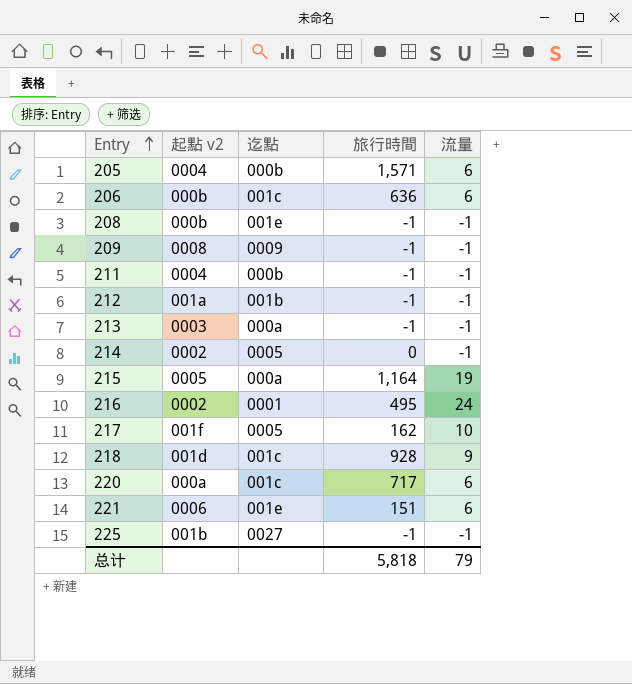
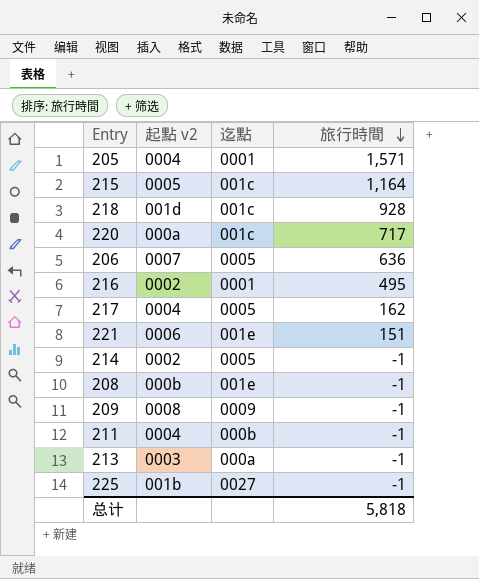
row order: Entry ascending -> 旅行時間 descending
column 流量 | position: 5 -> none
row 212: 001a | 001b | -1 | -1 -> none
205 | 迄點: 000b -> 0001
215 | 迄點: 000a -> 001c
206 | 起點 v2: 000b -> 0007
206 | 迄點: 001c -> 0005
217 | 起點 v2: 001f -> 0004
214 | 旅行時間: 0 -> -1

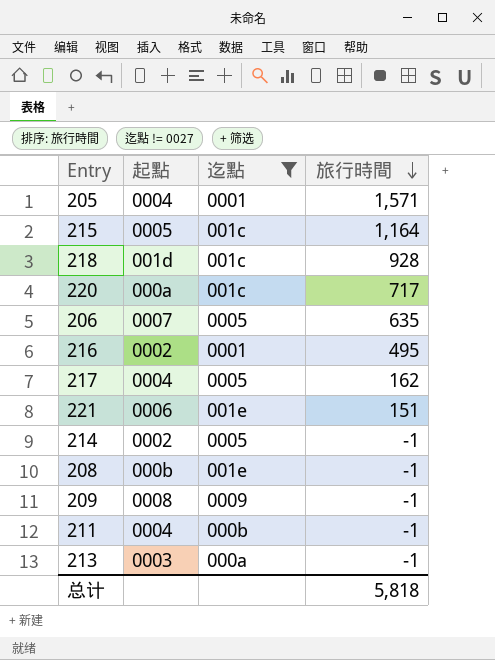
filter: none -> 迄點 != 0027
column name: 起點 v2 -> 起點
206 | 旅行時間: 636 -> 635

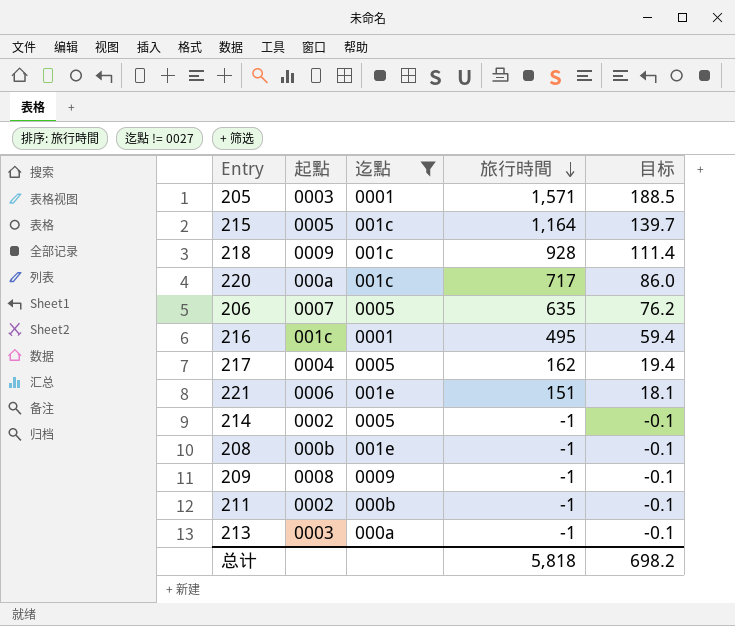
column 目标 | formula: none -> [旅行時間] * 0.12
205 | 起點: 0004 -> 0003
218 | 起點: 001d -> 0009
216 | 起點: 0002 -> 001c
211 | 起點: 0004 -> 0002

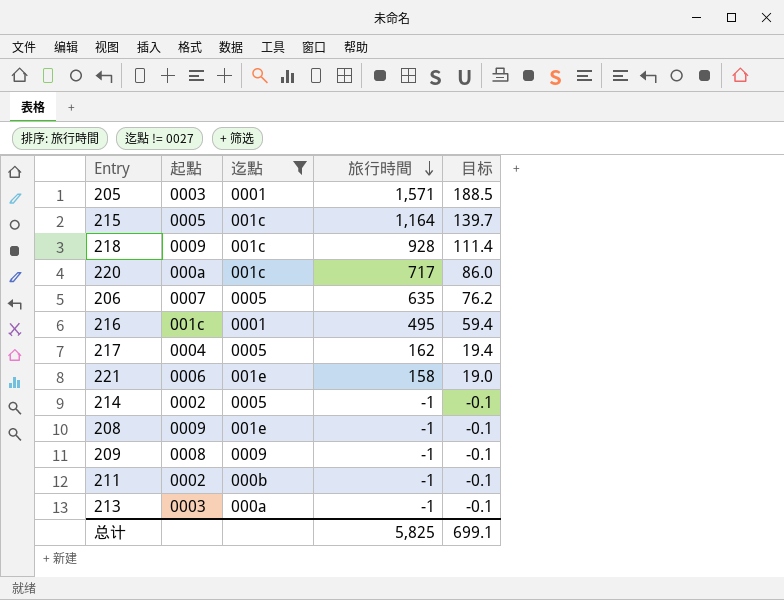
221 | 旅行時間: 151 -> 158
221 | 目标: 18.1 -> 19.0
208 | 起點: 000b -> 0009
总计 | 旅行時間: 5,818 -> 5,825
总计 | 目标: 698.2 -> 699.1

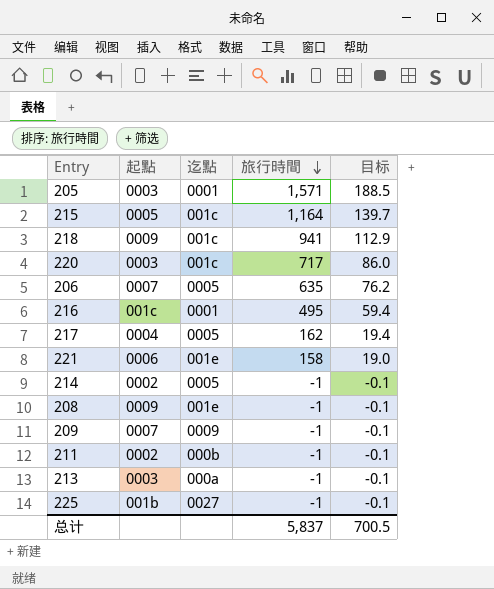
filter: 迄點 != 0027 -> none
218 | 旅行時間: 928 -> 941
218 | 目标: 111.4 -> 112.9
220 | 起點: 000a -> 0003
209 | 起點: 0008 -> 0007
总计 | 旅行時間: 5,825 -> 5,837
总计 | 目标: 699.1 -> 700.5

